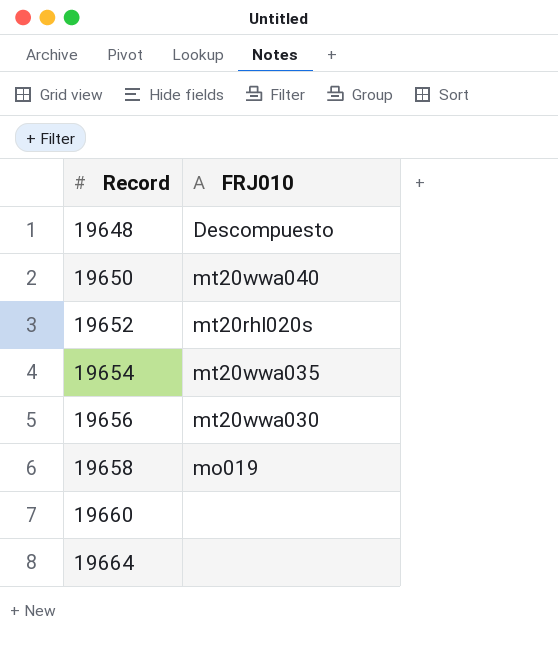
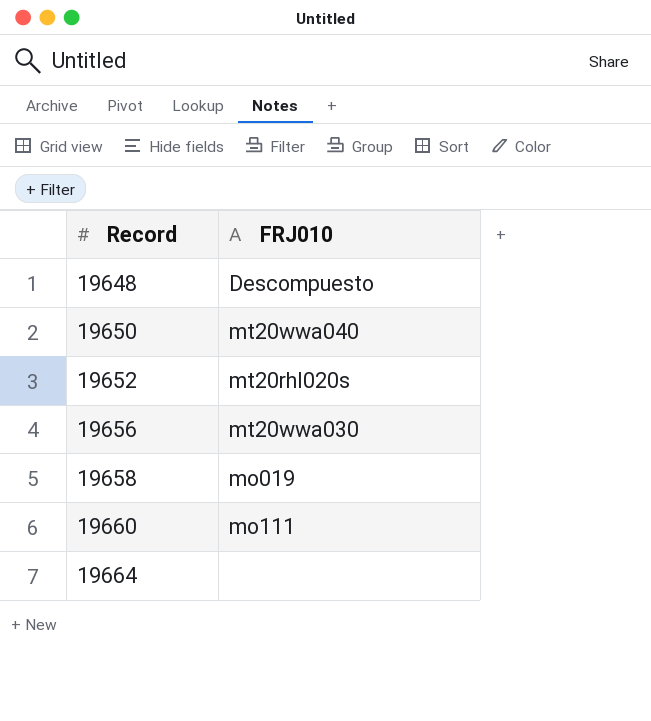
row 19654: mt20wwa035 -> none
19660 | FRJ010: none -> mo111

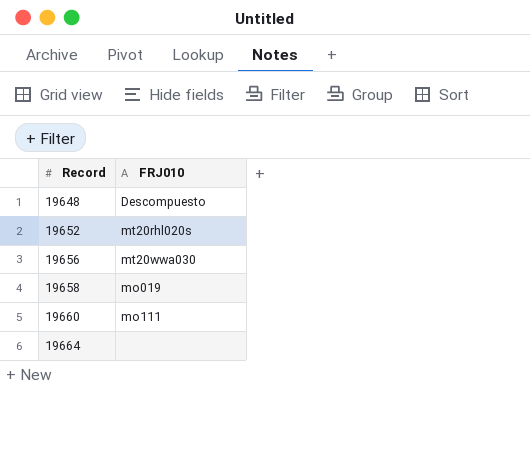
row 19650: mt20wwa040 -> none

